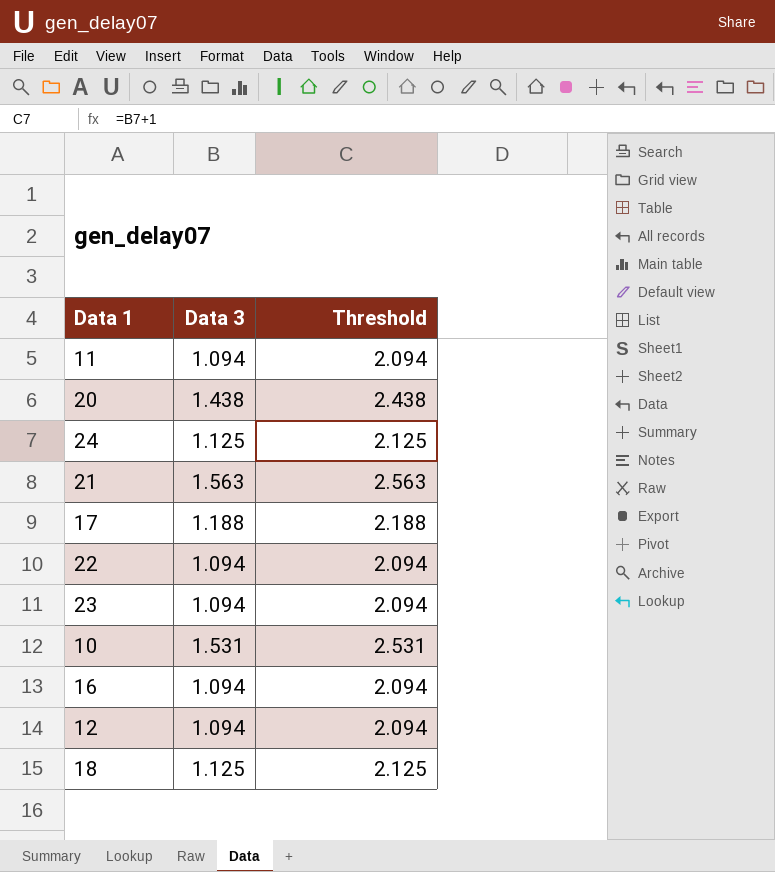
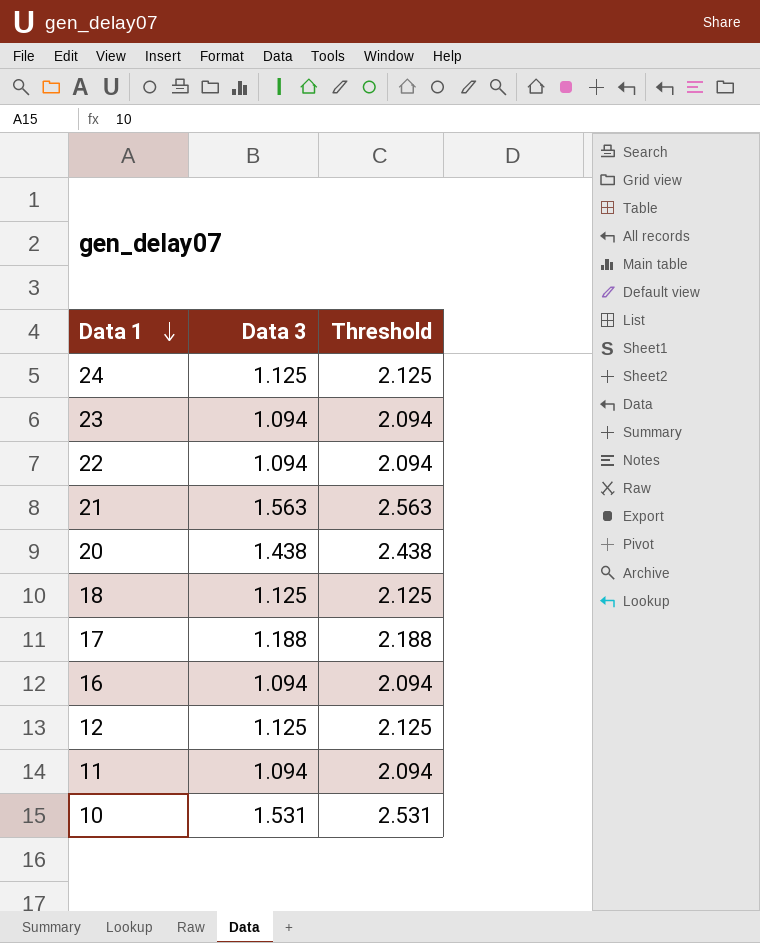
row order: none -> Data 1 descending
12 | Data 3: 1.094 -> 1.125
12 | Threshold: 2.094 -> 2.125

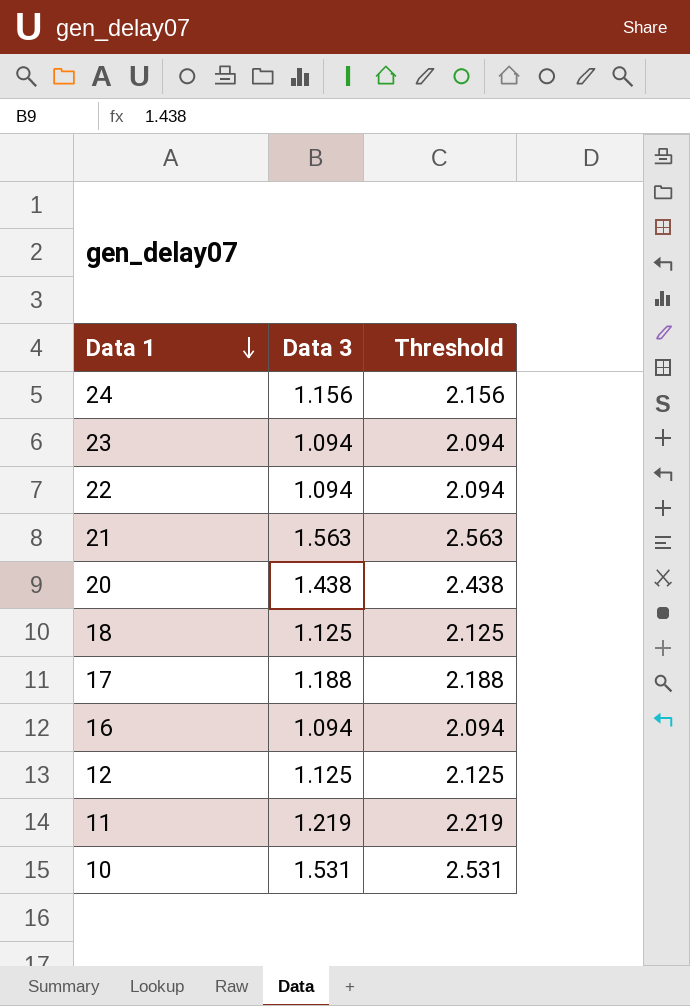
24 | Data 3: 1.125 -> 1.156
24 | Threshold: 2.125 -> 2.156
11 | Data 3: 1.094 -> 1.219
11 | Threshold: 2.094 -> 2.219

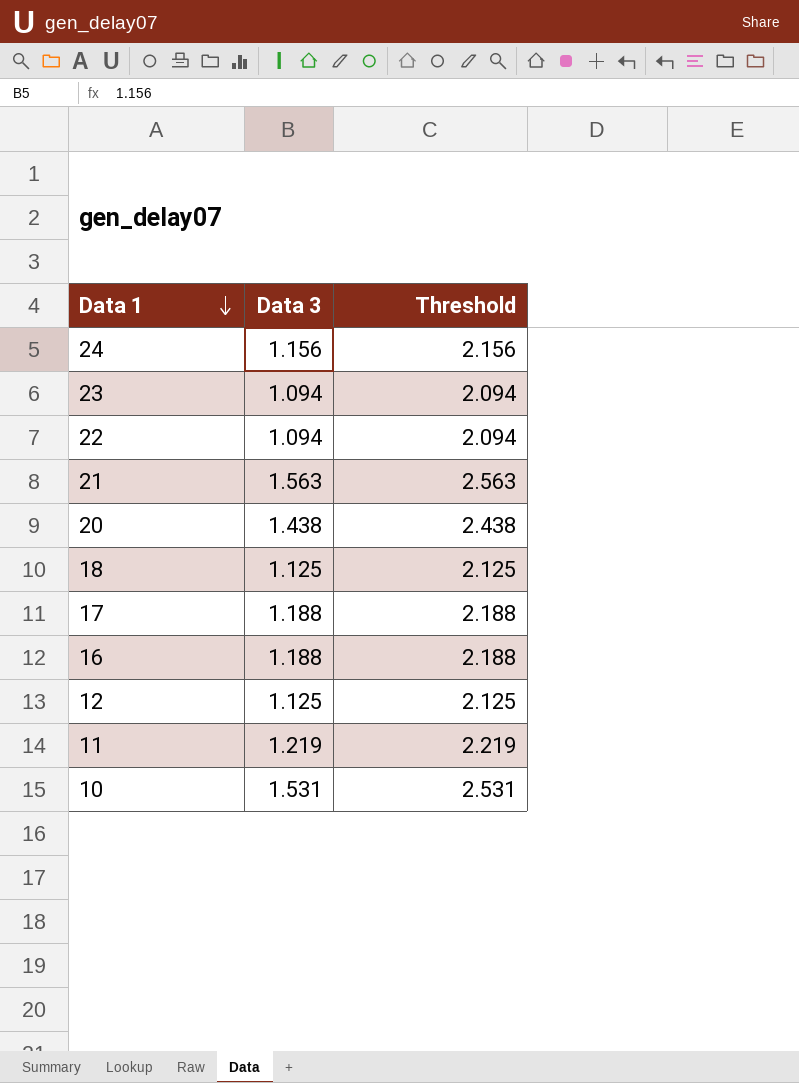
16 | Data 3: 1.094 -> 1.188
16 | Threshold: 2.094 -> 2.188

